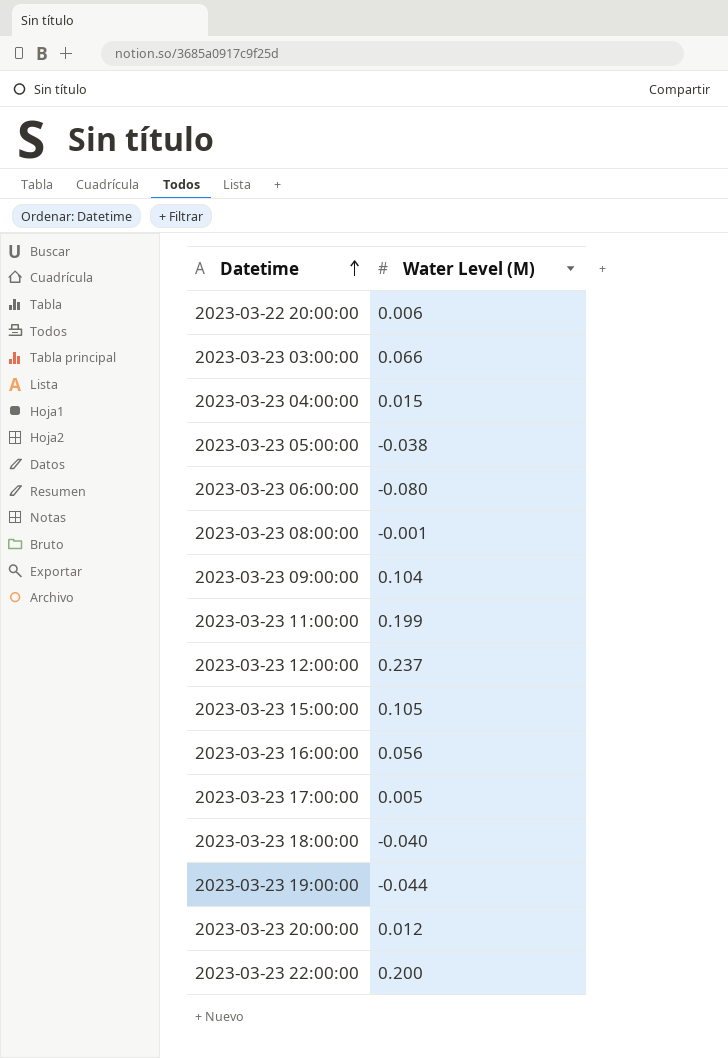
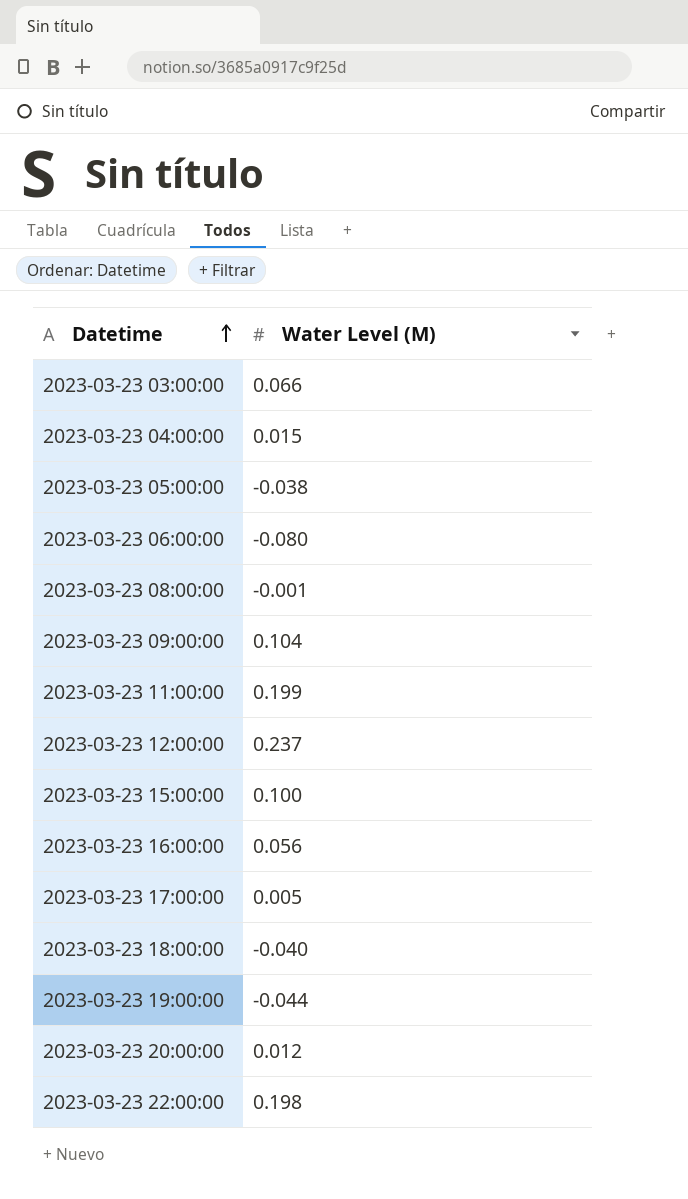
row 2023-03-22 20:00:00: 0.006 -> none
2023-03-23 15:00:00 | Water Level (M): 0.105 -> 0.100
2023-03-23 22:00:00 | Water Level (M): 0.200 -> 0.198

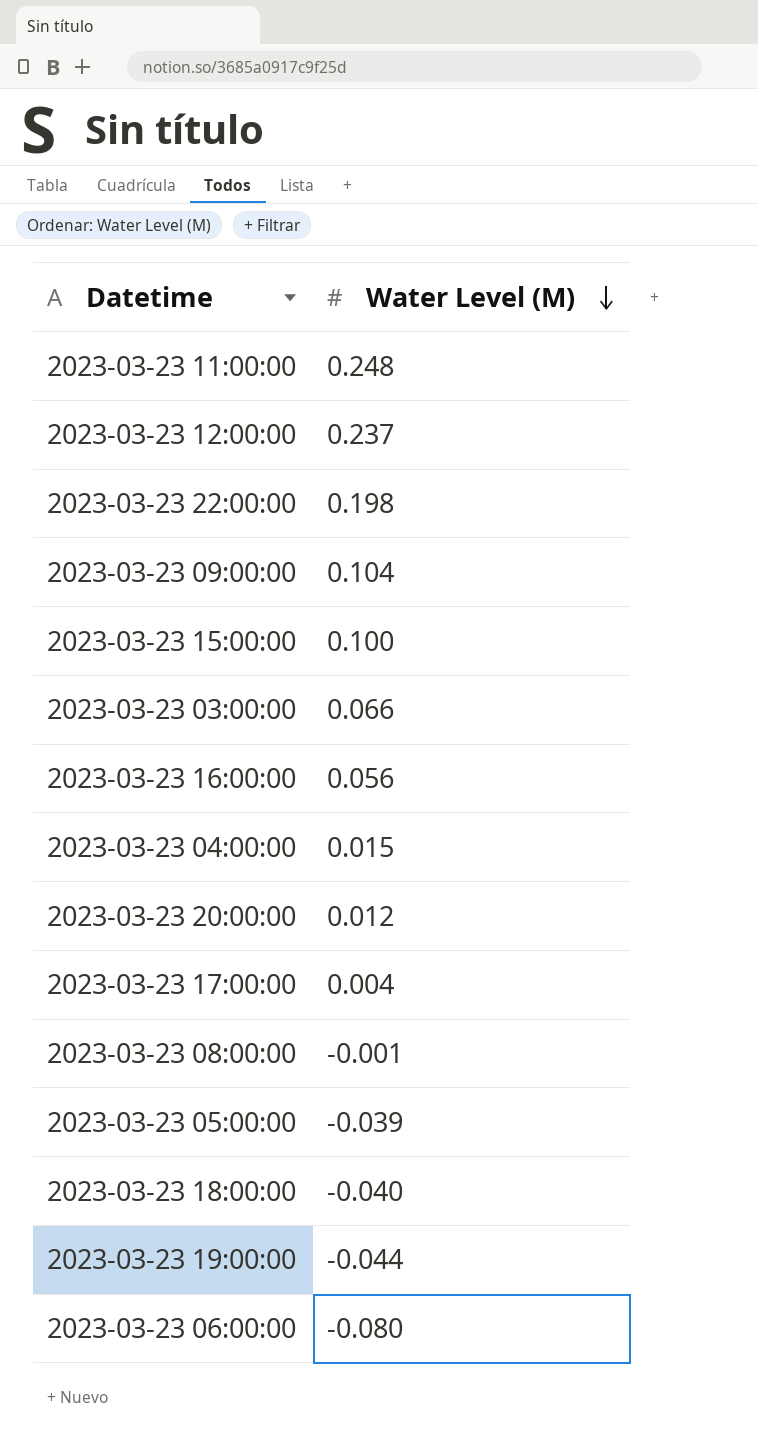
row order: Datetime ascending -> Water Level (M) descending
2023-03-23 11:00:00 | Water Level (M): 0.199 -> 0.248
2023-03-23 17:00:00 | Water Level (M): 0.005 -> 0.004
2023-03-23 05:00:00 | Water Level (M): -0.038 -> -0.039

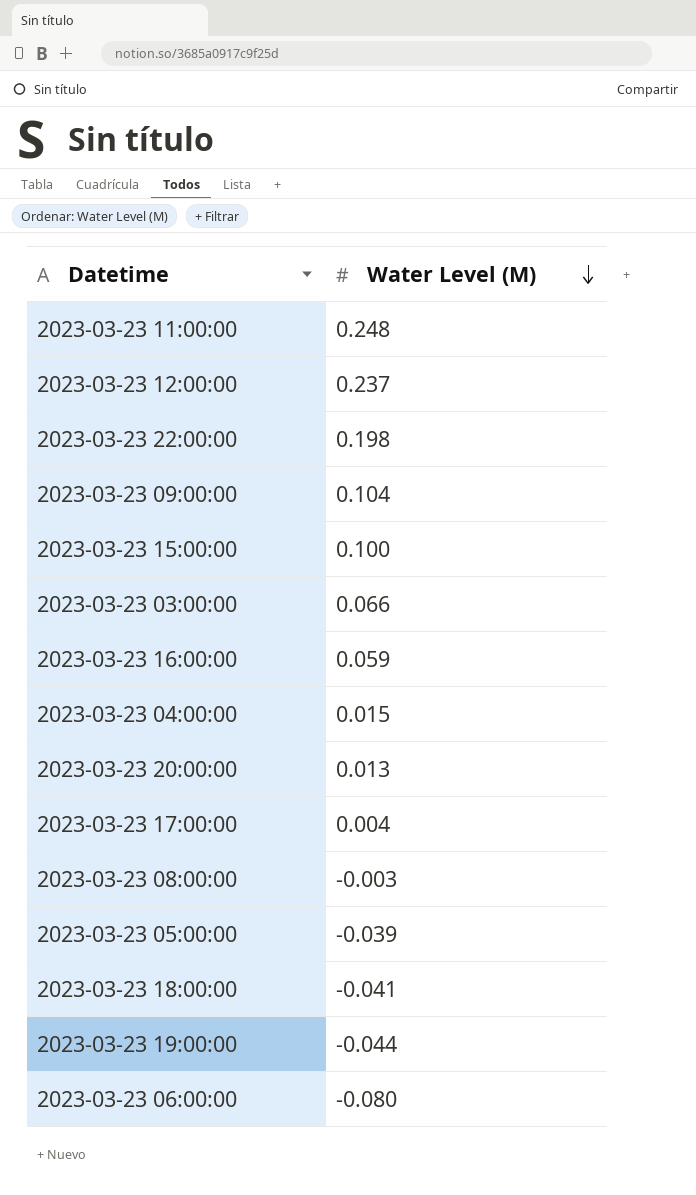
2023-03-23 16:00:00 | Water Level (M): 0.056 -> 0.059
2023-03-23 20:00:00 | Water Level (M): 0.012 -> 0.013
2023-03-23 08:00:00 | Water Level (M): -0.001 -> -0.003
2023-03-23 18:00:00 | Water Level (M): -0.040 -> -0.041

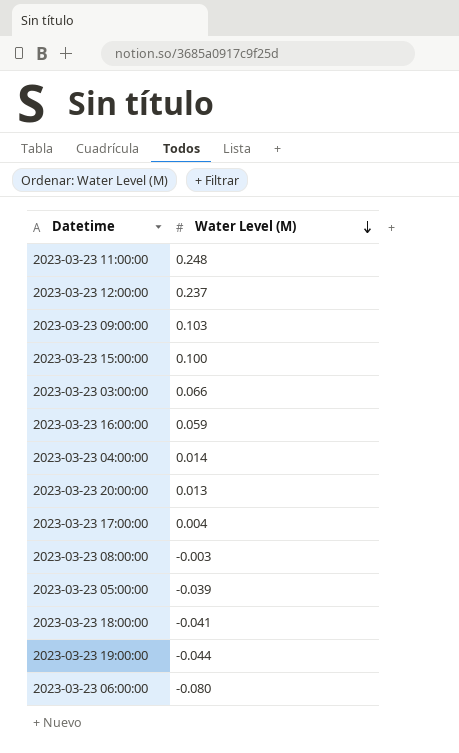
row 2023-03-23 22:00:00: 0.198 -> none
2023-03-23 09:00:00 | Water Level (M): 0.104 -> 0.103
2023-03-23 04:00:00 | Water Level (M): 0.015 -> 0.014

